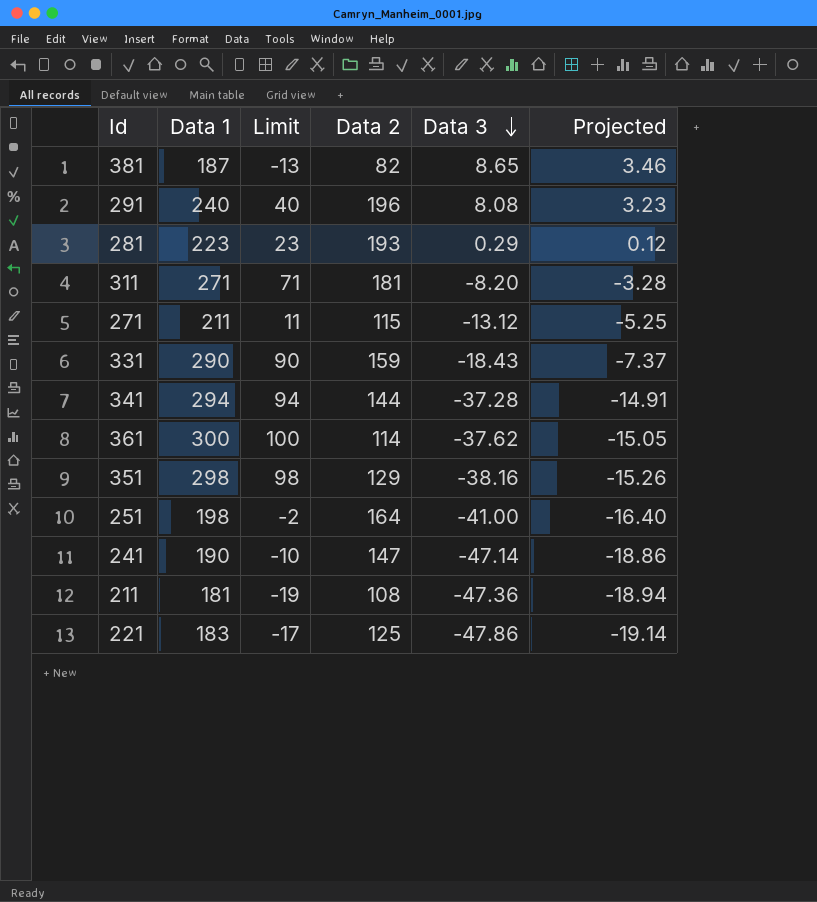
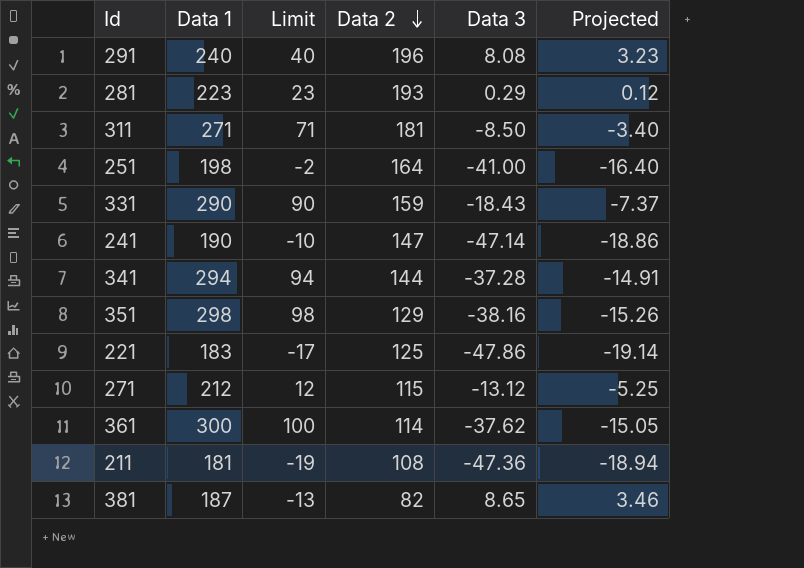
row order: Data 3 descending -> Data 2 descending
311 | Data 3: -8.20 -> -8.50
311 | Projected: -3.28 -> -3.40
271 | Data 1: 211 -> 212
271 | Limit: 11 -> 12

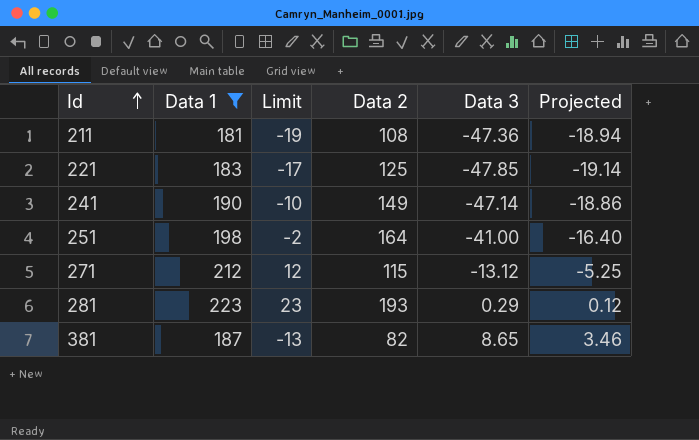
filter: none -> Data 1 <= 223
row order: Data 2 descending -> Id ascending
221 | Data 3: -47.86 -> -47.85
241 | Data 2: 147 -> 149

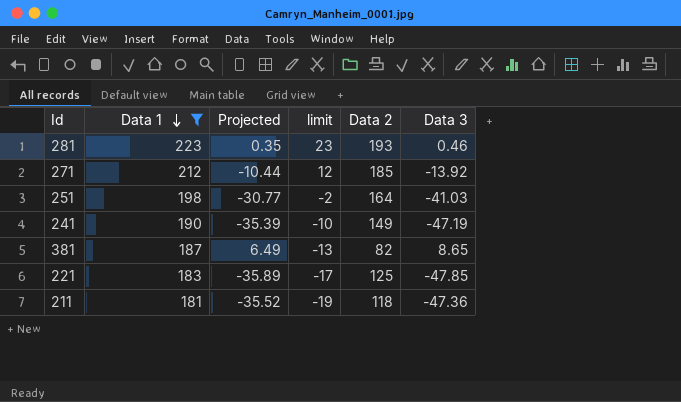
row order: Id ascending -> Data 1 descending
column Projected | formula: [Data 3] * 0.4 -> [Data 3] * 0.75
column Projected | position: 6 -> 3
column name: Limit -> limit
281 | Data 3: 0.29 -> 0.46
271 | Data 2: 115 -> 185
271 | Data 3: -13.12 -> -13.92
251 | Data 3: -41.00 -> -41.03
241 | Data 3: -47.14 -> -47.19
211 | Data 2: 108 -> 118

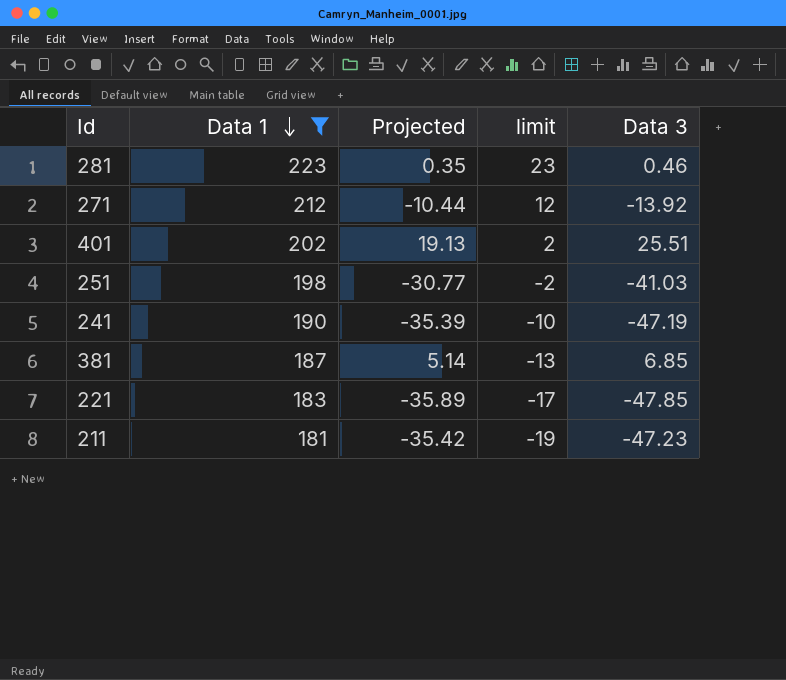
column Data 2 | position: 5 -> none
row 401: none -> 202 | 19.13 | 2 | 25.51
381 | Projected: 6.49 -> 5.14
381 | Data 3: 8.65 -> 6.85
211 | Projected: -35.52 -> -35.42
211 | Data 3: -47.36 -> -47.23

